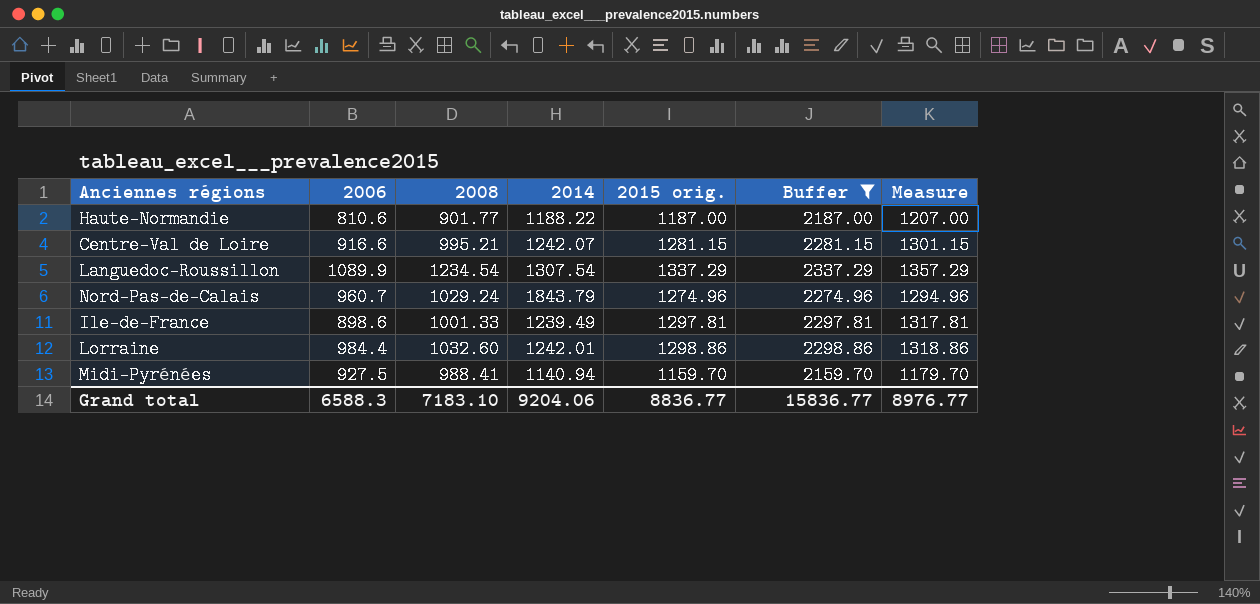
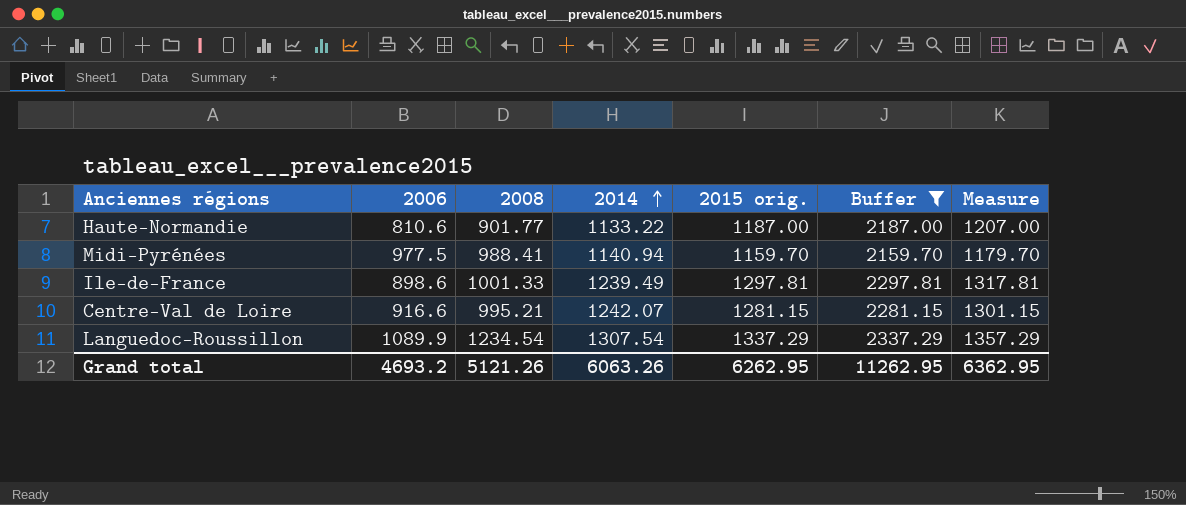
row order: none -> 2014 ascending
row Nord-Pas-de-Calais: 960.7 | 1029.24 | 1843.79 | 1274.96 | 2274.96 | 1294.96 -> none
row Lorraine: 984.4 | 1032.60 | 1242.01 | 1298.86 | 2298.86 | 1318.86 -> none
Haute-Normandie | 2014: 1188.22 -> 1133.22
Midi-Pyrénées | 2006: 927.5 -> 977.5
Grand total | 2006: 6588.3 -> 4693.2
Grand total | 2008: 7183.10 -> 5121.26
Grand total | 2014: 9204.06 -> 6063.26
Grand total | 2015 orig.: 8836.77 -> 6262.95
Grand total | Buffer: 15836.77 -> 11262.95
Grand total | Measure: 8976.77 -> 6362.95

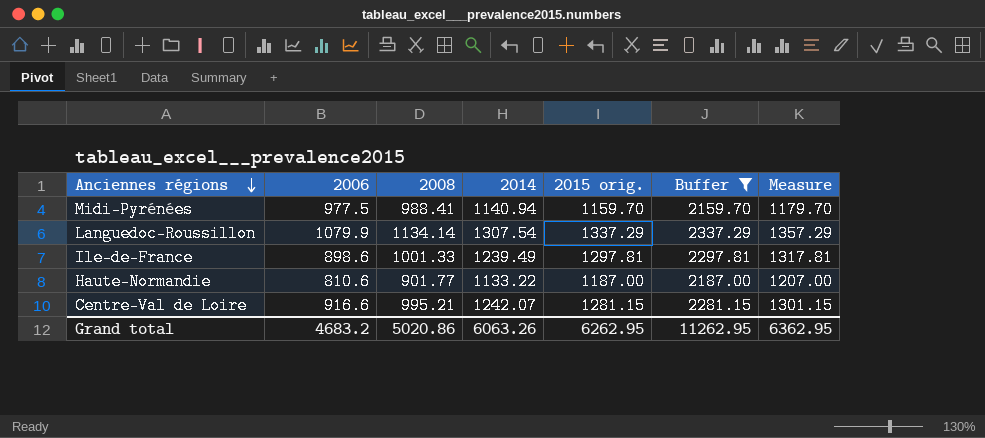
row order: 2014 ascending -> Anciennes régions descending
Languedoc-Roussillon | 2006: 1089.9 -> 1079.9
Languedoc-Roussillon | 2008: 1234.54 -> 1134.14
Grand total | 2006: 4693.2 -> 4683.2
Grand total | 2008: 5121.26 -> 5020.86

